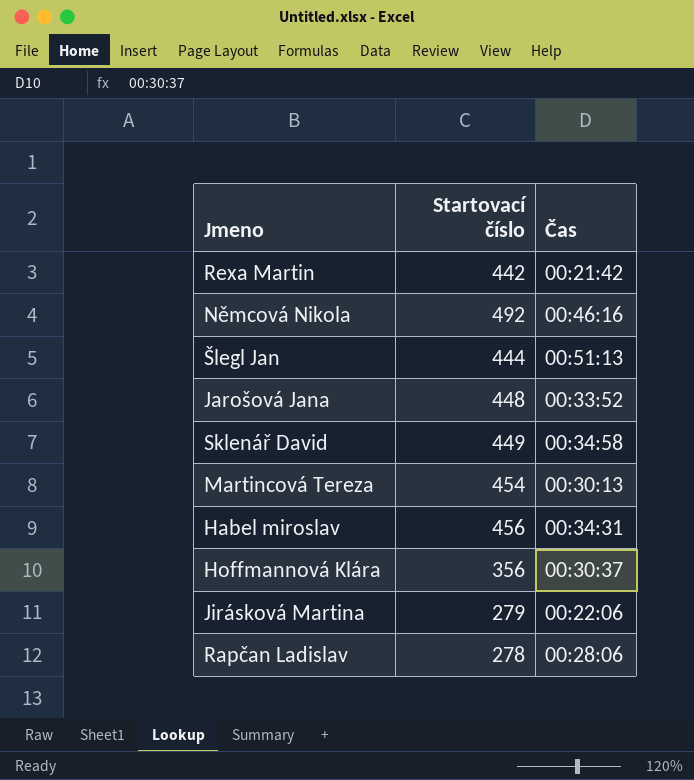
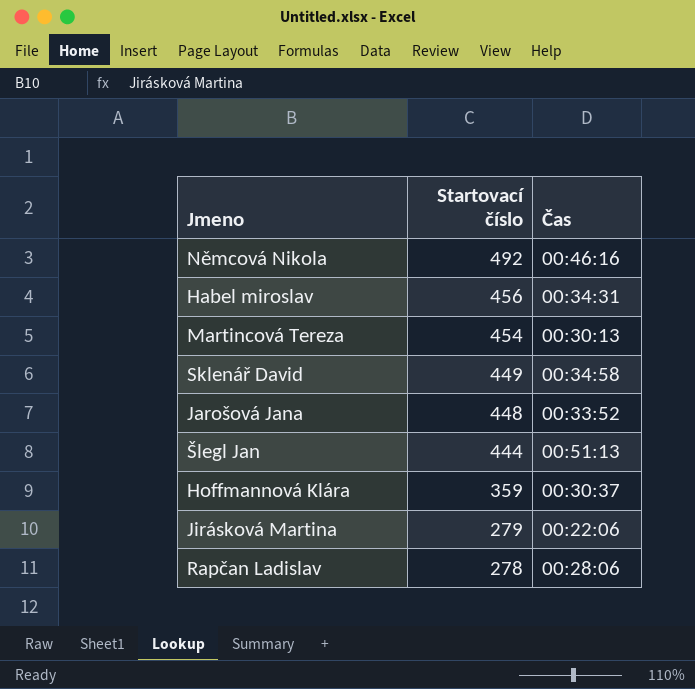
row order: none -> Startovací číslo descending
row Rexa Martin: 442 | 00:21:42 -> none
Hoffmannová Klára | Startovací číslo: 356 -> 359

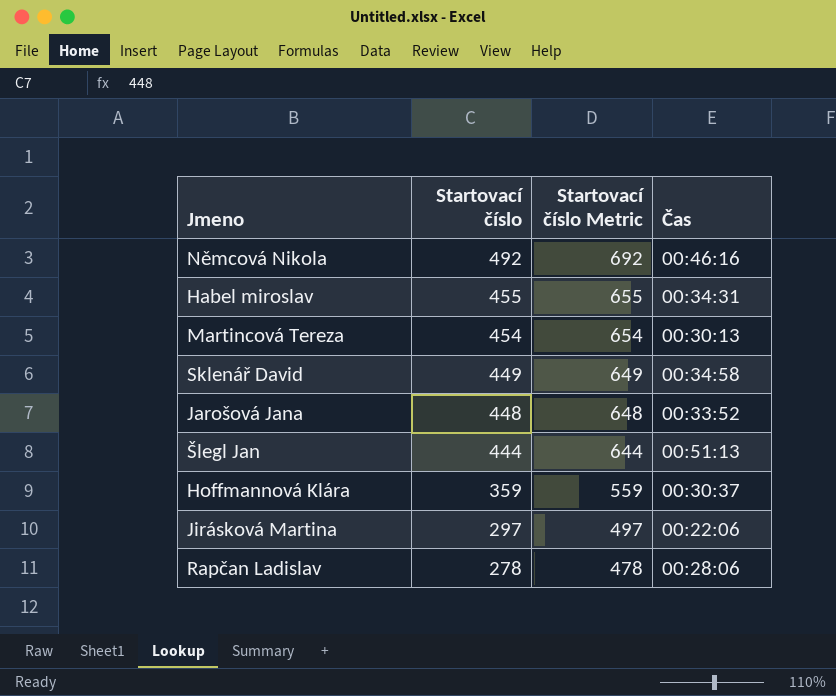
column Startovací číslo Metric | formula: none -> [Startovací číslo] + 200
Habel miroslav | Startovací číslo: 456 -> 455
Jirásková Martina | Startovací číslo: 279 -> 297

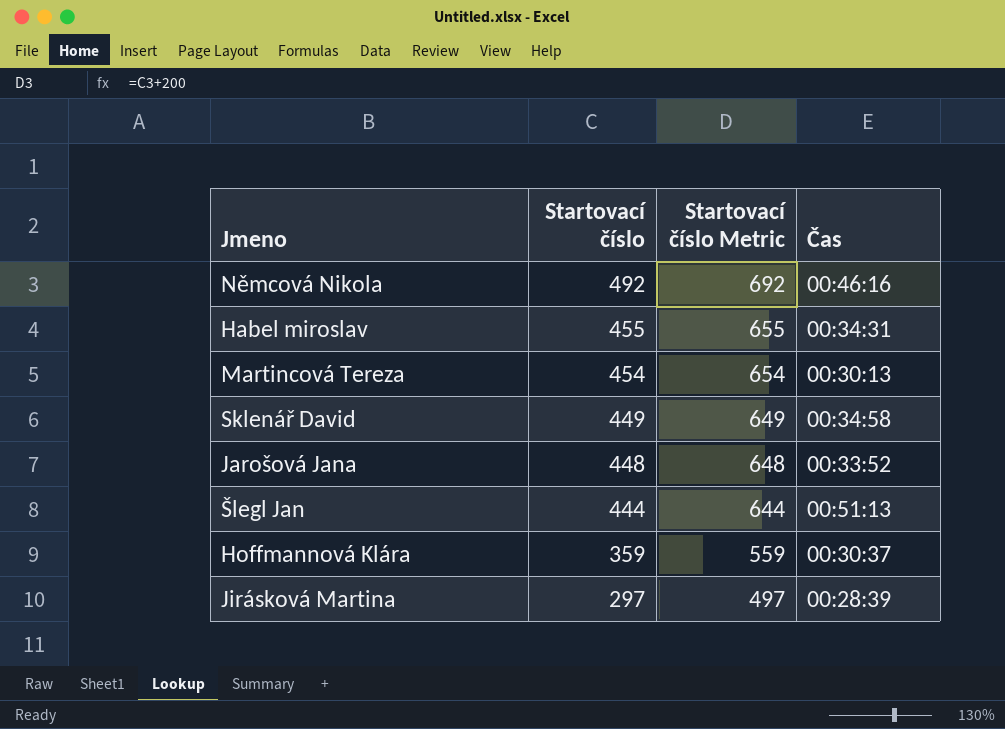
row Rapčan Ladislav: 278 | 478 | 00:28:06 -> none
Jirásková Martina | Čas: 00:22:06 -> 00:28:39

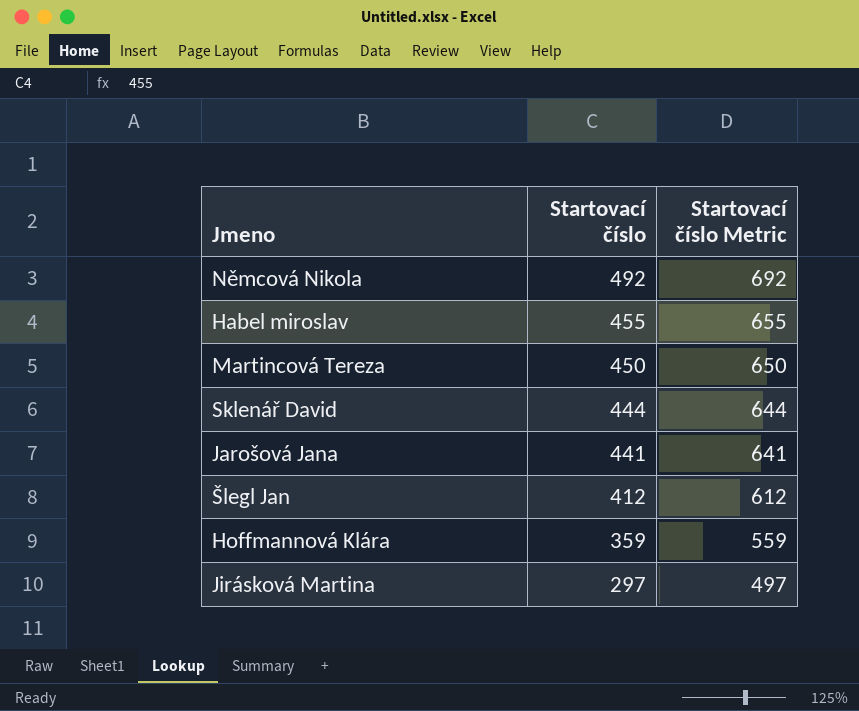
column Čas | position: 4 -> none
Martincová Tereza | Startovací číslo: 454 -> 450
Martincová Tereza | Startovací číslo Metric: 654 -> 650
Sklenář David | Startovací číslo: 449 -> 444
Sklenář David | Startovací číslo Metric: 649 -> 644
Jarošová Jana | Startovací číslo: 448 -> 441
Jarošová Jana | Startovací číslo Metric: 648 -> 641
Šlegl Jan | Startovací číslo: 444 -> 412
Šlegl Jan | Startovací číslo Metric: 644 -> 612

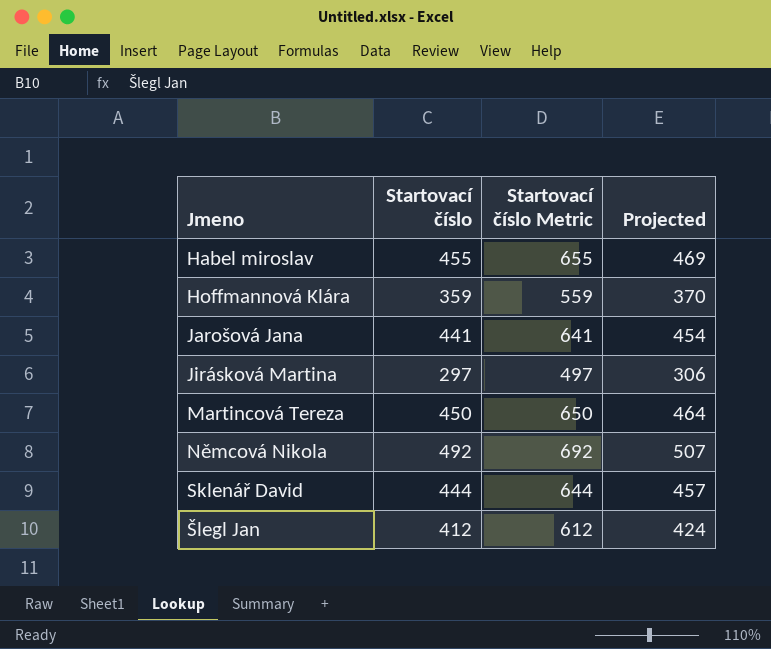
row order: Startovací číslo descending -> Jmeno ascending
column Projected | formula: none -> [Startovací číslo] * 1.03

